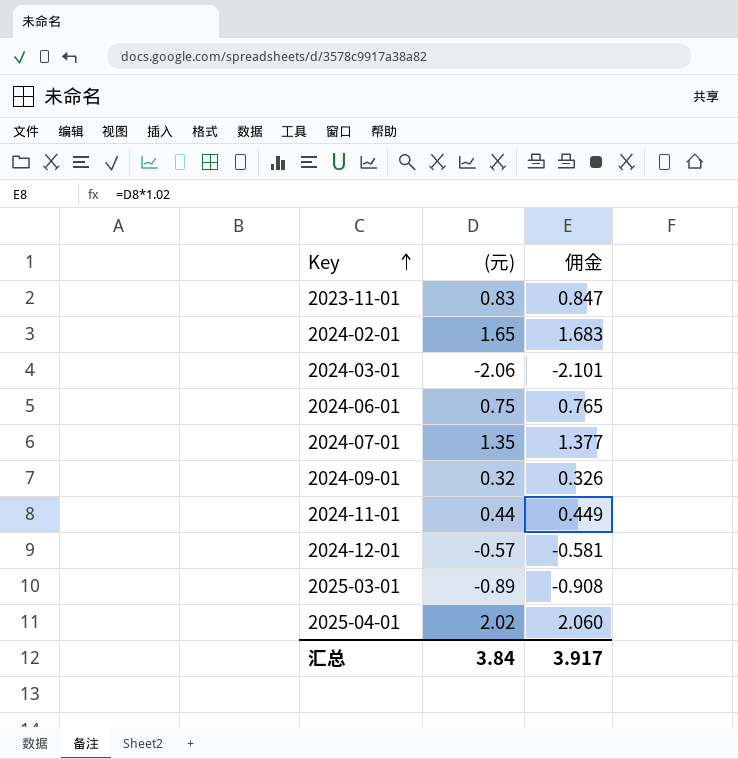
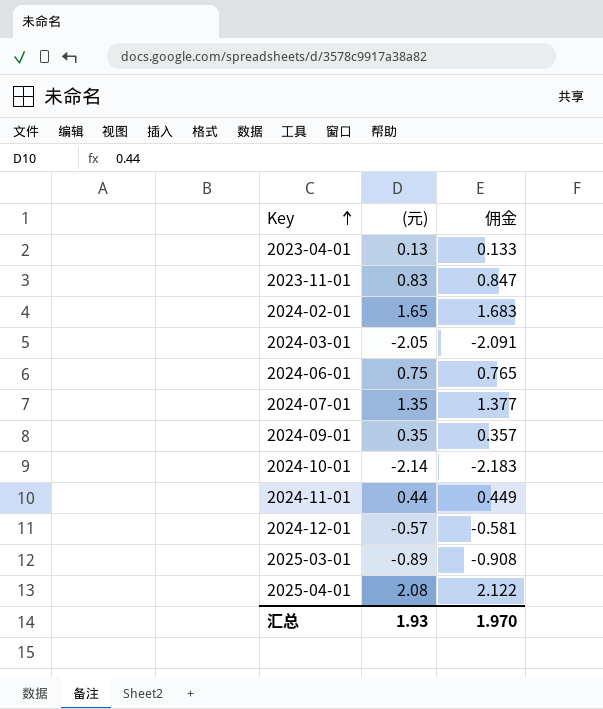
row 2023-04-01: none -> 0.13 | 0.133
2024-03-01 | (元): -2.06 -> -2.05
2024-03-01 | 佣金: -2.101 -> -2.091
2024-09-01 | (元): 0.32 -> 0.35
2024-09-01 | 佣金: 0.326 -> 0.357
row 2024-10-01: none -> -2.14 | -2.183
2025-04-01 | (元): 2.02 -> 2.08
2025-04-01 | 佣金: 2.060 -> 2.122
汇总 | (元): 3.84 -> 1.93
汇总 | 佣金: 3.917 -> 1.970

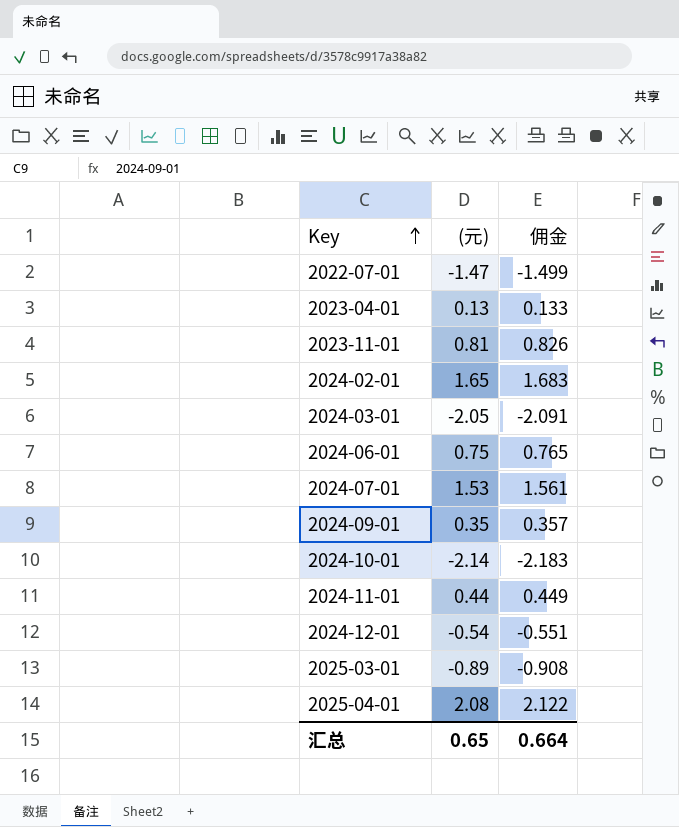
row 2022-07-01: none -> -1.47 | -1.499
2023-11-01 | (元): 0.83 -> 0.81
2023-11-01 | 佣金: 0.847 -> 0.826
2024-07-01 | (元): 1.35 -> 1.53
2024-07-01 | 佣金: 1.377 -> 1.561
2024-12-01 | (元): -0.57 -> -0.54
2024-12-01 | 佣金: -0.581 -> -0.551
汇总 | (元): 1.93 -> 0.65
汇总 | 佣金: 1.970 -> 0.664

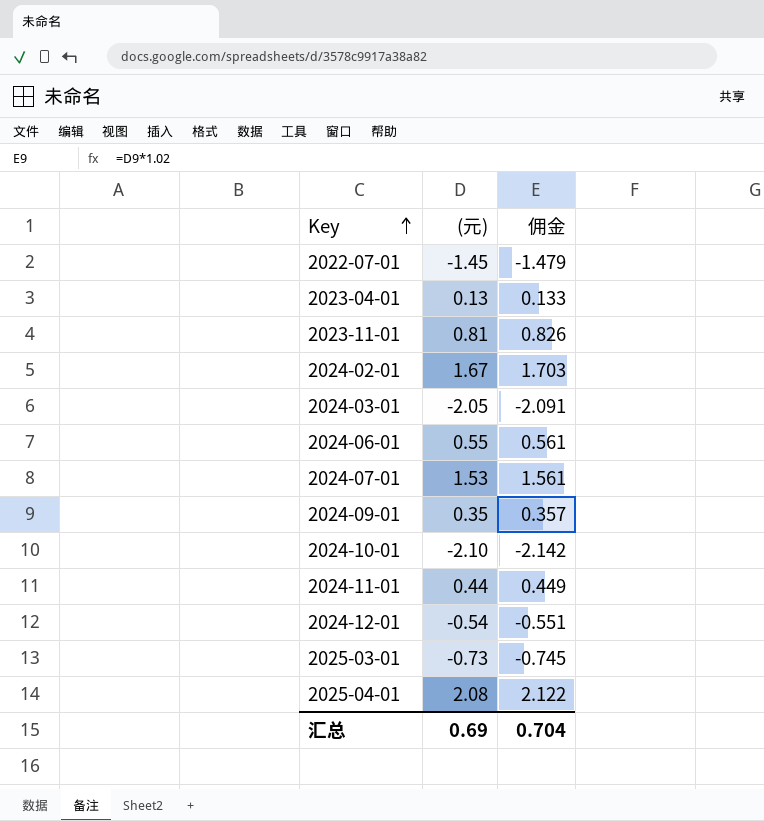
2022-07-01 | (元): -1.47 -> -1.45
2022-07-01 | 佣金: -1.499 -> -1.479
2024-02-01 | (元): 1.65 -> 1.67
2024-02-01 | 佣金: 1.683 -> 1.703
2024-06-01 | (元): 0.75 -> 0.55
2024-06-01 | 佣金: 0.765 -> 0.561
2024-10-01 | (元): -2.14 -> -2.10
2024-10-01 | 佣金: -2.183 -> -2.142
2025-03-01 | (元): -0.89 -> -0.73
2025-03-01 | 佣金: -0.908 -> -0.745
汇总 | (元): 0.65 -> 0.69
汇总 | 佣金: 0.664 -> 0.704

